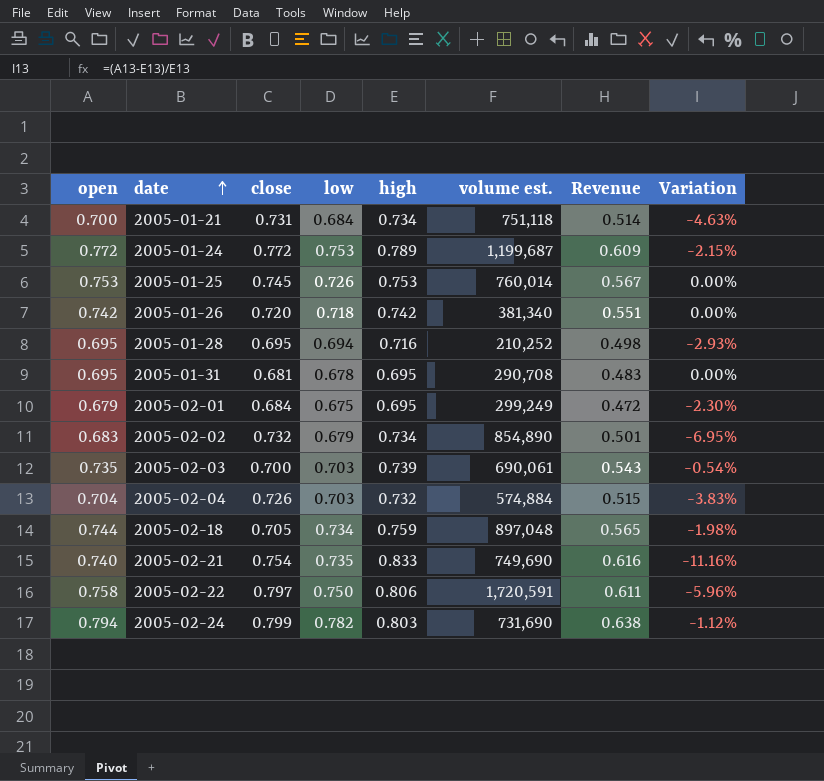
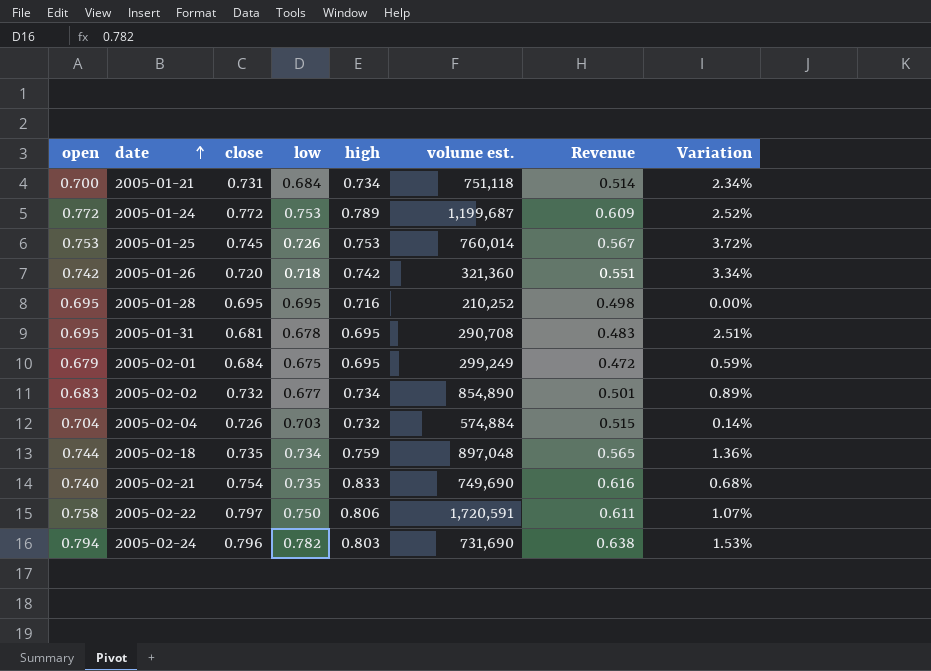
column Variation | formula: ([open] - [high]) / [high] -> ([open] - [low]) / [low]
row 2005-02-03: 0.735 | 0.700 | 0.703 | 0.739 | 690,061 | 0.543 | -0.54% -> none
2005-01-26 | volume est.: 381,340 -> 321,360
2005-01-28 | low: 0.694 -> 0.695
2005-02-02 | low: 0.679 -> 0.677
2005-02-18 | close: 0.705 -> 0.735
2005-02-24 | close: 0.799 -> 0.796

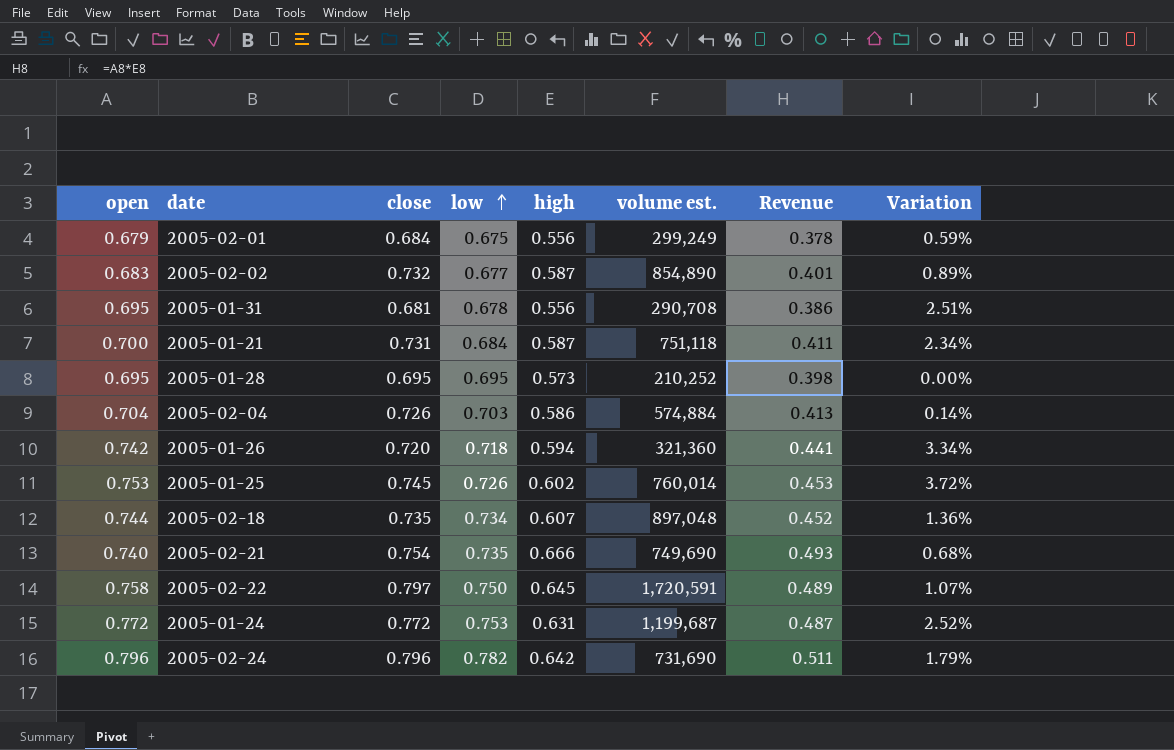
row order: date ascending -> low ascending
2005-02-01 | high: 0.695 -> 0.556
2005-02-01 | Revenue: 0.472 -> 0.378
2005-02-02 | high: 0.734 -> 0.587
2005-02-02 | Revenue: 0.501 -> 0.401
2005-01-31 | high: 0.695 -> 0.556
2005-01-31 | Revenue: 0.483 -> 0.386
2005-01-21 | high: 0.734 -> 0.587
2005-01-21 | Revenue: 0.514 -> 0.411
2005-01-28 | high: 0.716 -> 0.573
2005-01-28 | Revenue: 0.498 -> 0.398
2005-02-04 | high: 0.732 -> 0.586
2005-02-04 | Revenue: 0.515 -> 0.413
2005-01-26 | high: 0.742 -> 0.594
2005-01-26 | Revenue: 0.551 -> 0.441
2005-01-25 | high: 0.753 -> 0.602
2005-01-25 | Revenue: 0.567 -> 0.453
2005-02-18 | high: 0.759 -> 0.607
2005-02-18 | Revenue: 0.565 -> 0.452
2005-02-21 | high: 0.833 -> 0.666
2005-02-21 | Revenue: 0.616 -> 0.493
2005-02-22 | high: 0.806 -> 0.645
2005-02-22 | Revenue: 0.611 -> 0.489
2005-01-24 | high: 0.789 -> 0.631
2005-01-24 | Revenue: 0.609 -> 0.487
2005-02-24 | open: 0.794 -> 0.796
2005-02-24 | high: 0.803 -> 0.642
2005-02-24 | Revenue: 0.638 -> 0.511
2005-02-24 | Variation: 1.53% -> 1.79%

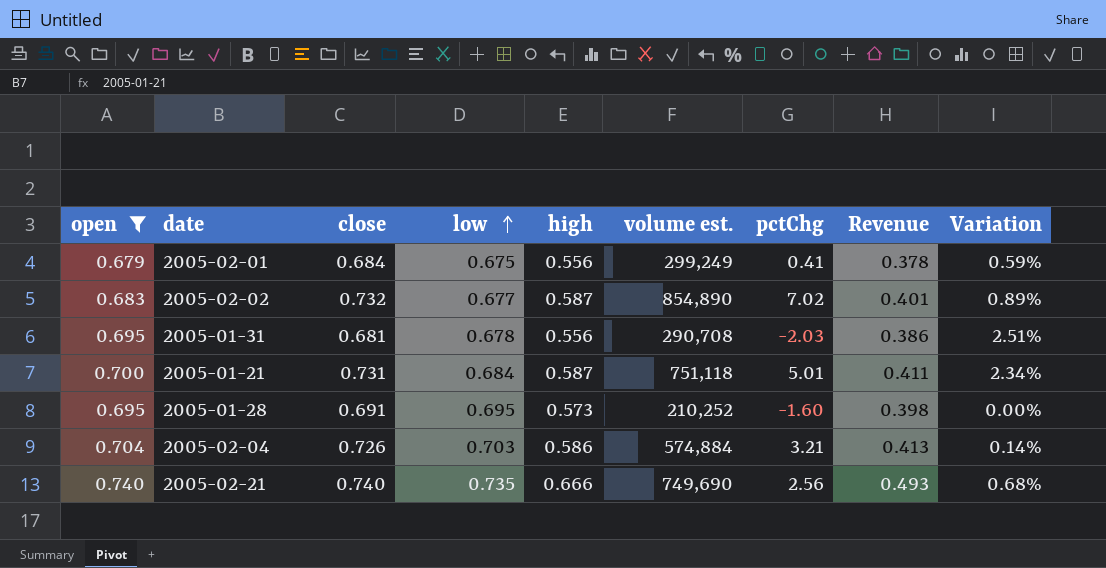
filter: none -> open <= 0.740
column pctChg | position: none -> 7
2005-01-28 | close: 0.695 -> 0.691
2005-02-21 | close: 0.754 -> 0.740

